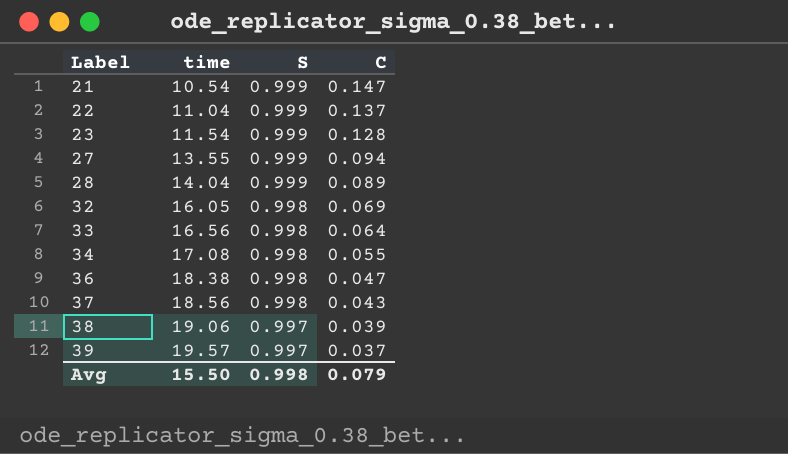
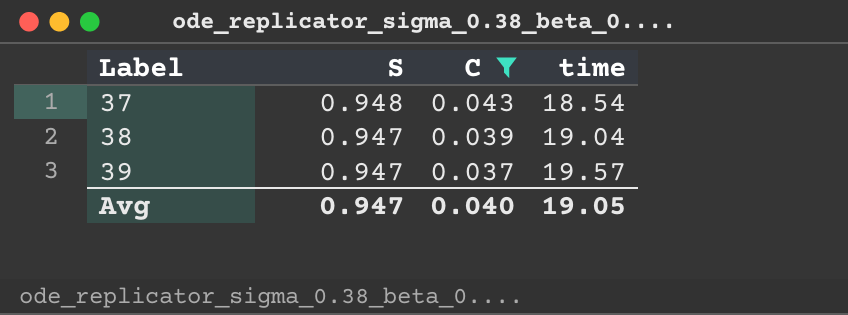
filter: none -> C <= 0.043
column time | position: 2 -> 4
37 | S: 0.998 -> 0.948
37 | time: 18.56 -> 18.54
38 | S: 0.997 -> 0.947
38 | time: 19.06 -> 19.04
39 | S: 0.997 -> 0.947
Avg | S: 0.998 -> 0.947
Avg | C: 0.079 -> 0.040
Avg | time: 15.50 -> 19.05

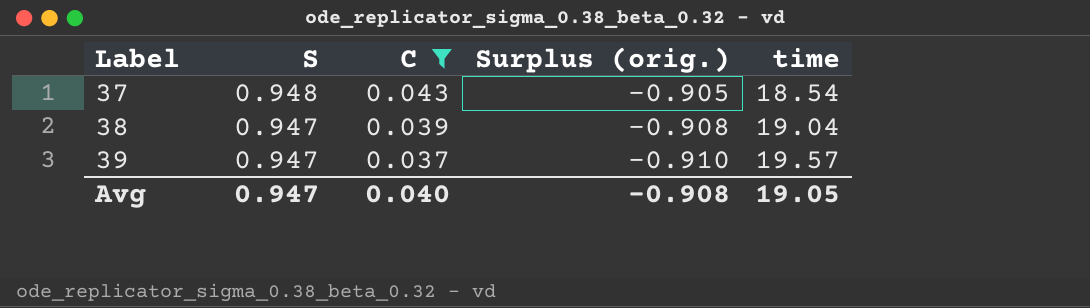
column Surplus (orig.) | formula: none -> [C] - [S]

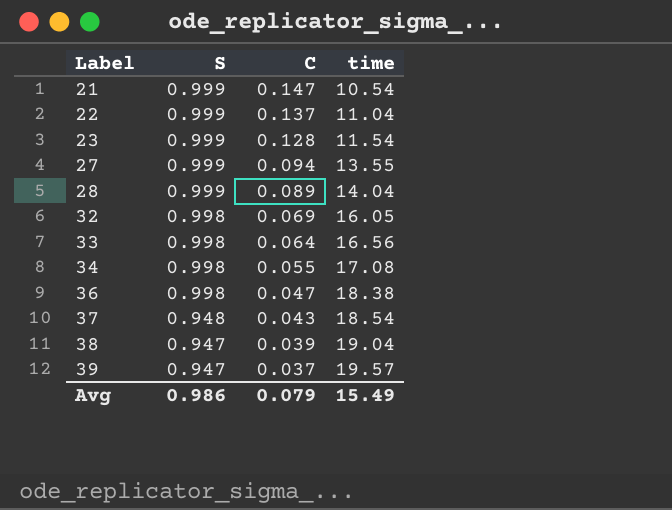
filter: C <= 0.043 -> none
column Surplus (orig.) | formula: [C] - [S] -> none
Avg | S: 0.947 -> 0.986
Avg | C: 0.040 -> 0.079
Avg | time: 19.05 -> 15.49

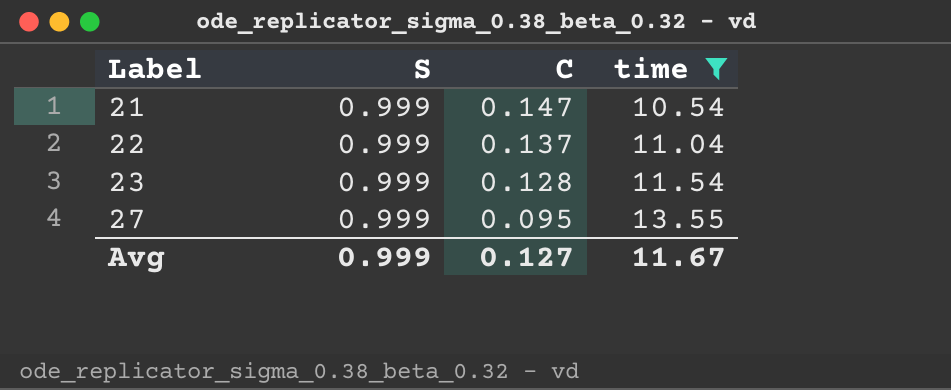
filter: none -> time <= 13.55
27 | C: 0.094 -> 0.095
Avg | S: 0.986 -> 0.999
Avg | C: 0.079 -> 0.127
Avg | time: 15.49 -> 11.67

